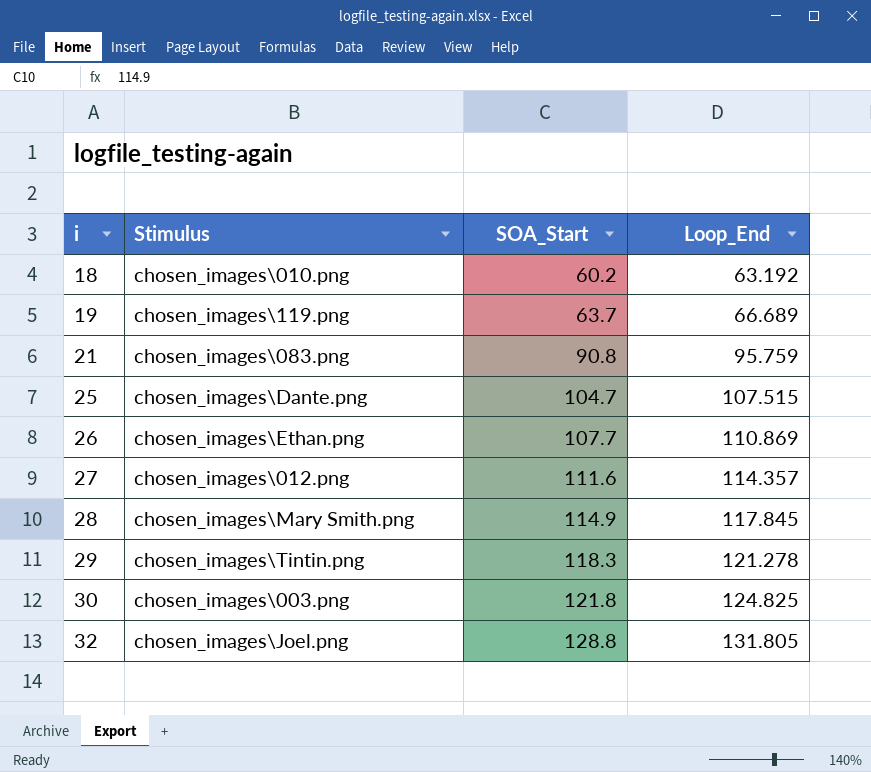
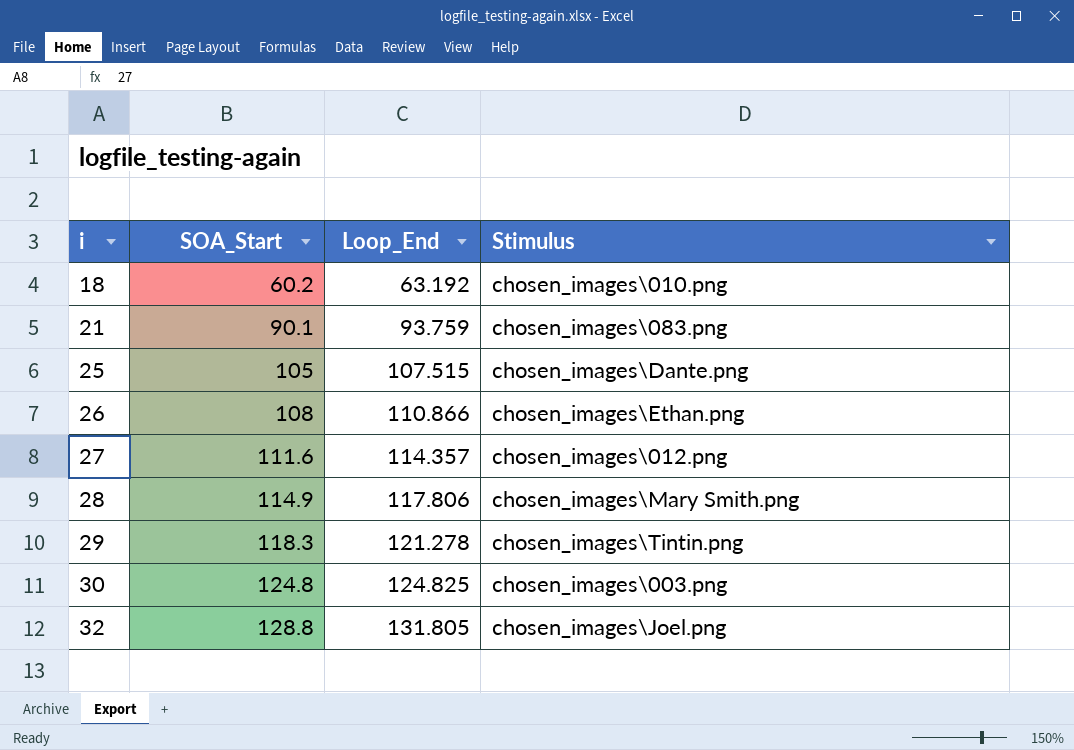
column Stimulus | position: 2 -> 4
row 19: chosen_images\119.png | 63.7 | 66.689 -> none
21 | SOA_Start: 90.8 -> 90.1
21 | Loop_End: 95.759 -> 93.759
25 | SOA_Start: 104.7 -> 105
26 | SOA_Start: 107.7 -> 108
26 | Loop_End: 110.869 -> 110.866
28 | Loop_End: 117.845 -> 117.806
30 | SOA_Start: 121.8 -> 124.8

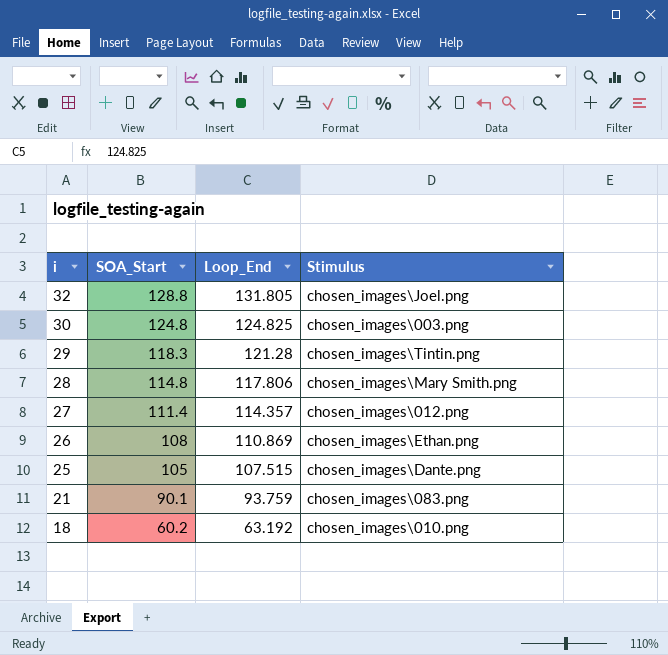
row order: i ascending -> i descending
29 | Loop_End: 121.278 -> 121.28
28 | SOA_Start: 114.9 -> 114.8
27 | SOA_Start: 111.6 -> 111.4
26 | Loop_End: 110.866 -> 110.869

